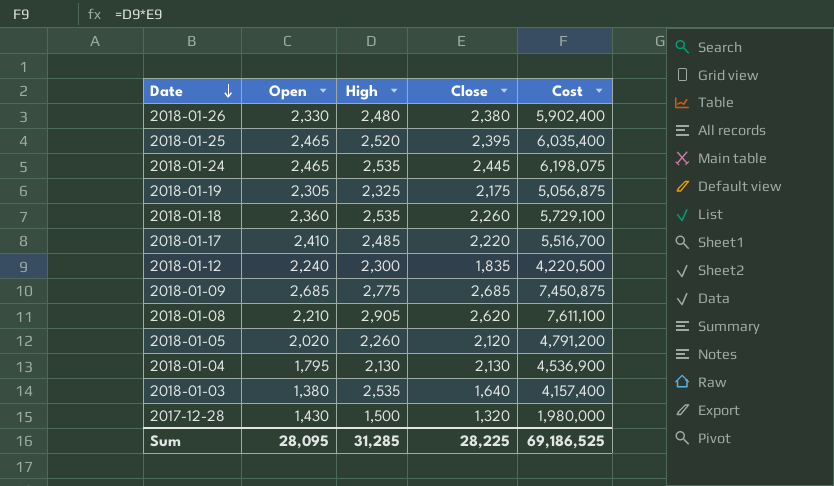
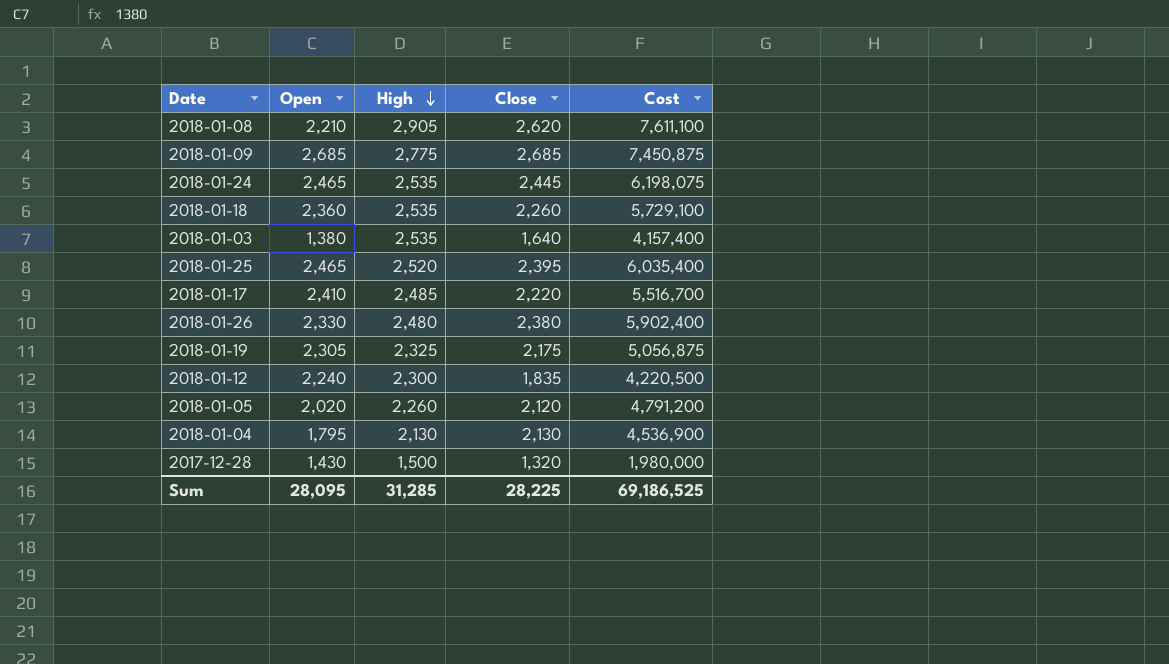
row order: Date descending -> High descending

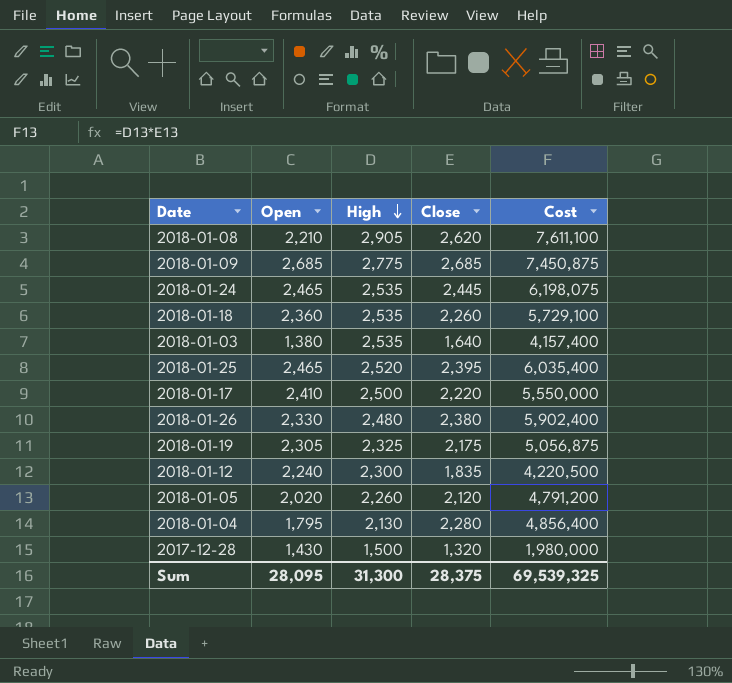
2018-01-17 | High: 2,485 -> 2,500
2018-01-17 | Cost: 5,516,700 -> 5,550,000
2018-01-04 | Close: 2,130 -> 2,280
2018-01-04 | Cost: 4,536,900 -> 4,856,400
Sum | High: 31,285 -> 31,300
Sum | Close: 28,225 -> 28,375
Sum | Cost: 69,186,525 -> 69,539,325

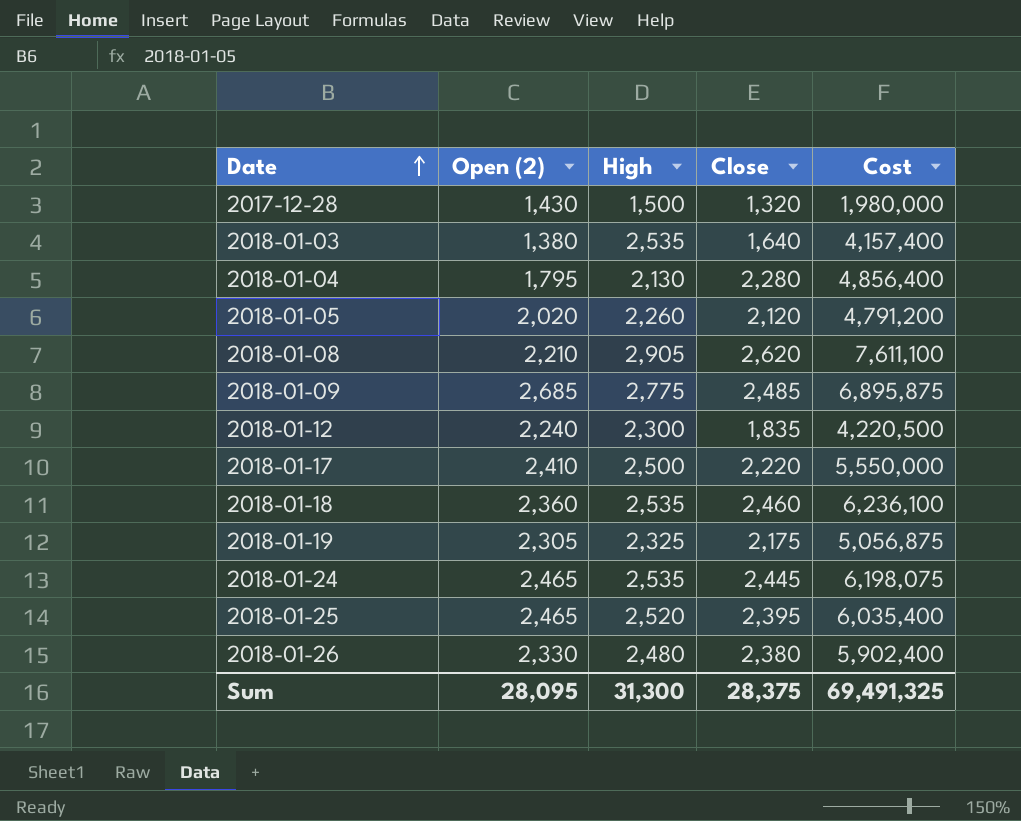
row order: High descending -> Date ascending
column name: Open -> Open (2)
2018-01-09 | Close: 2,685 -> 2,485
2018-01-09 | Cost: 7,450,875 -> 6,895,875
2018-01-18 | Close: 2,260 -> 2,460
2018-01-18 | Cost: 5,729,100 -> 6,236,100
Sum | Cost: 69,539,325 -> 69,491,325

